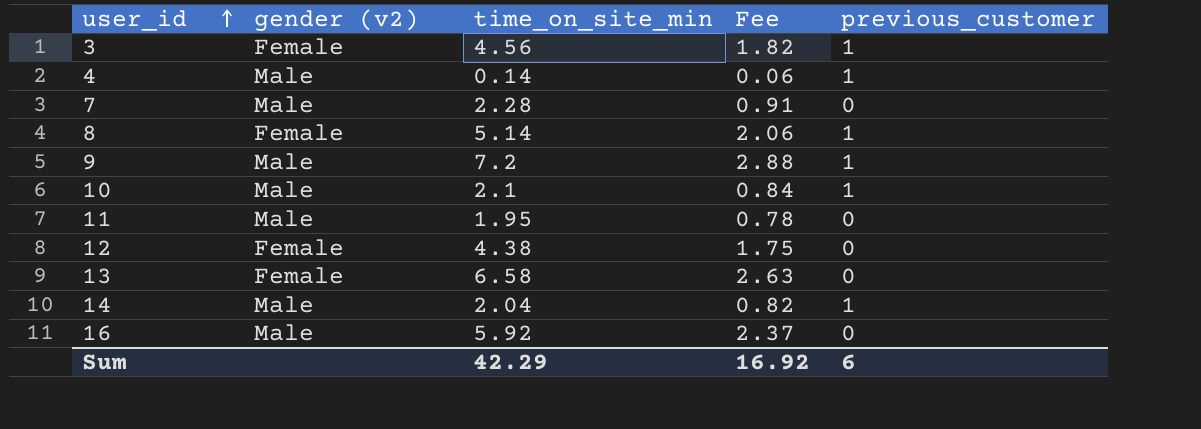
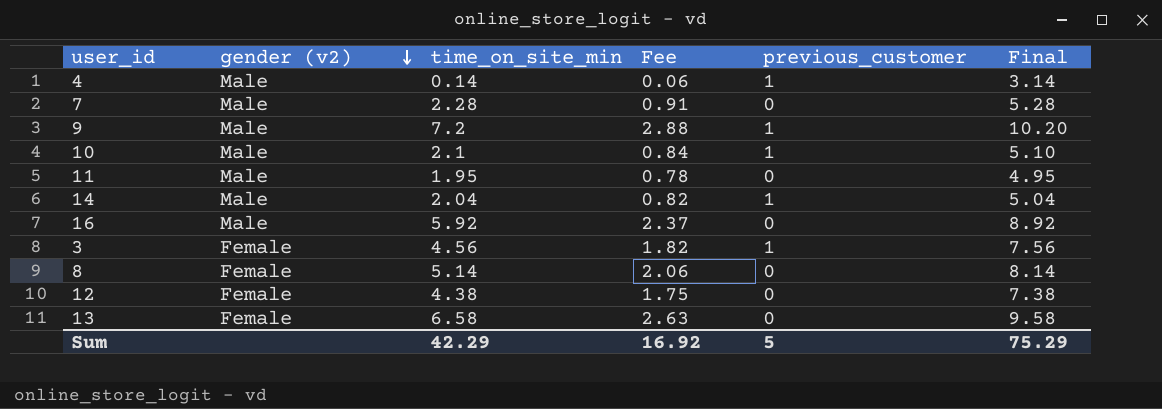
row order: user_id ascending -> gender (v2) descending
column Final | formula: none -> [time_on_site_min] + 3
8 | previous_customer: 1 -> 0
Sum | previous_customer: 6 -> 5

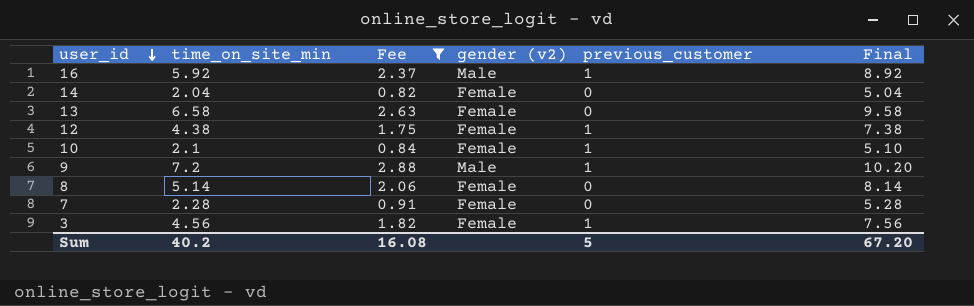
filter: none -> Fee >= 0.82
row order: gender (v2) descending -> user_id descending
column gender (v2) | position: 2 -> 4
16 | previous_customer: 0 -> 1
14 | gender (v2): Male -> Female
14 | previous_customer: 1 -> 0
12 | previous_customer: 0 -> 1
10 | gender (v2): Male -> Female
7 | gender (v2): Male -> Female
Sum | time_on_site_min: 42.29 -> 40.2
Sum | Fee: 16.92 -> 16.08
Sum | Final: 75.29 -> 67.20

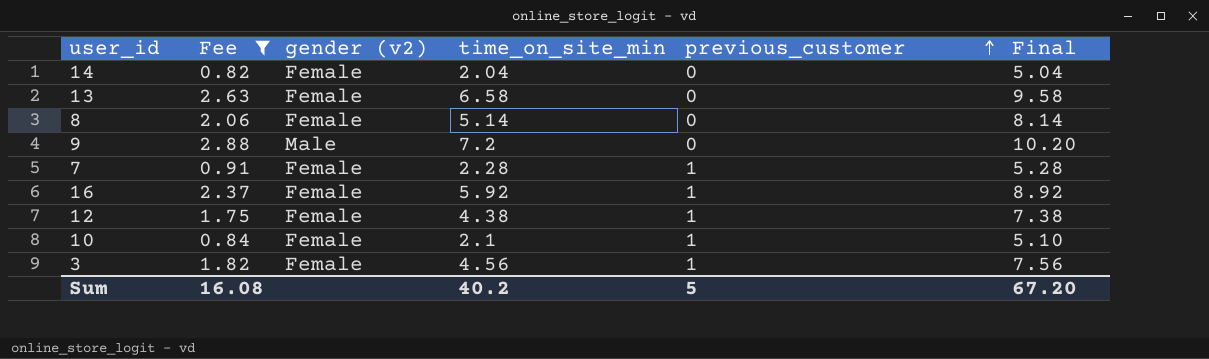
row order: user_id descending -> previous_customer ascending
column time_on_site_min | position: 2 -> 4
9 | previous_customer: 1 -> 0
7 | previous_customer: 0 -> 1
16 | gender (v2): Male -> Female

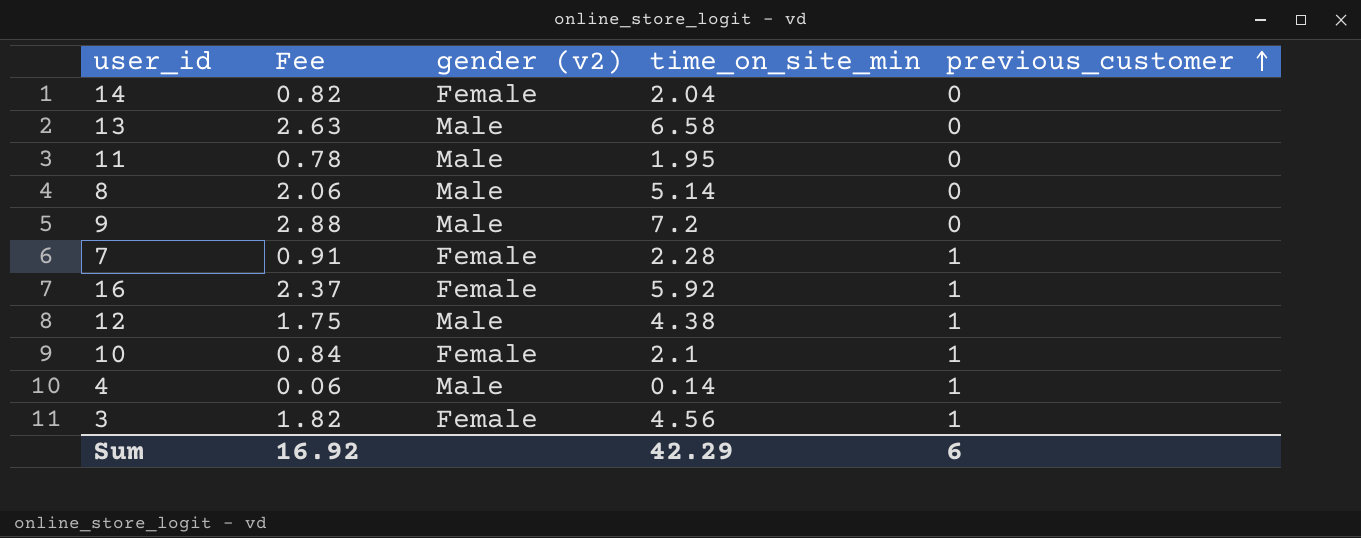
filter: Fee >= 0.82 -> none
column Final | formula: [time_on_site_min] + 3 -> none
13 | gender (v2): Female -> Male
8 | gender (v2): Female -> Male
12 | gender (v2): Female -> Male
Sum | Fee: 16.08 -> 16.92
Sum | time_on_site_min: 40.2 -> 42.29
Sum | previous_customer: 5 -> 6

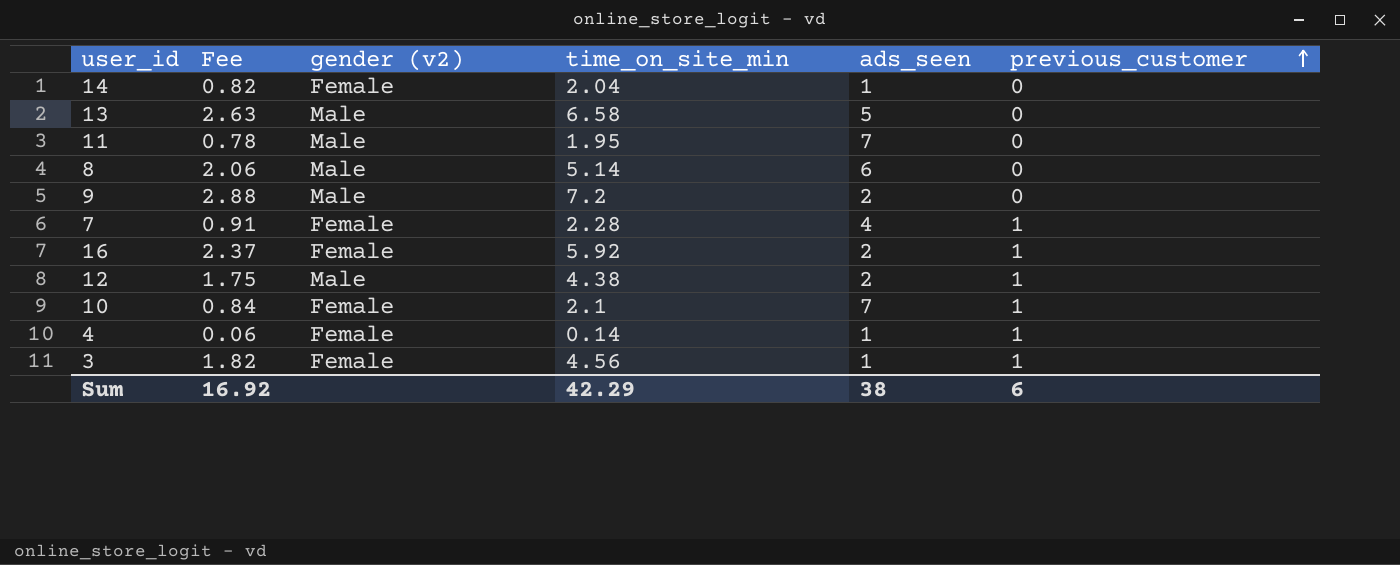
column ads_seen | position: none -> 5
4 | gender (v2): Male -> Female

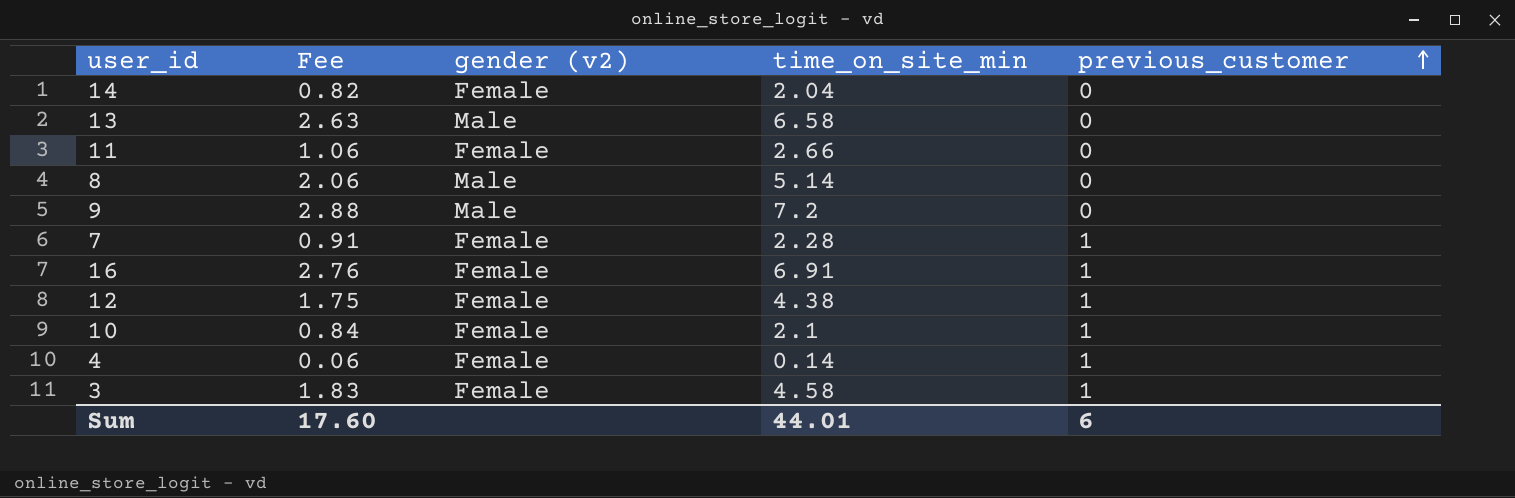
column ads_seen | position: 5 -> none
11 | Fee: 0.78 -> 1.06
11 | gender (v2): Male -> Female
11 | time_on_site_min: 1.95 -> 2.66
16 | Fee: 2.37 -> 2.76
16 | time_on_site_min: 5.92 -> 6.91
12 | gender (v2): Male -> Female
3 | Fee: 1.82 -> 1.83
3 | time_on_site_min: 4.56 -> 4.58
Sum | Fee: 16.92 -> 17.60
Sum | time_on_site_min: 42.29 -> 44.01

